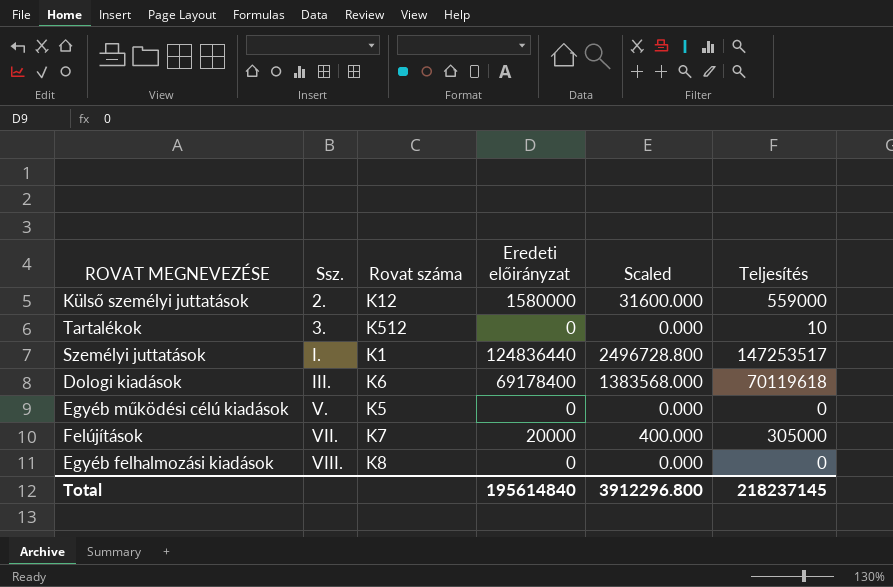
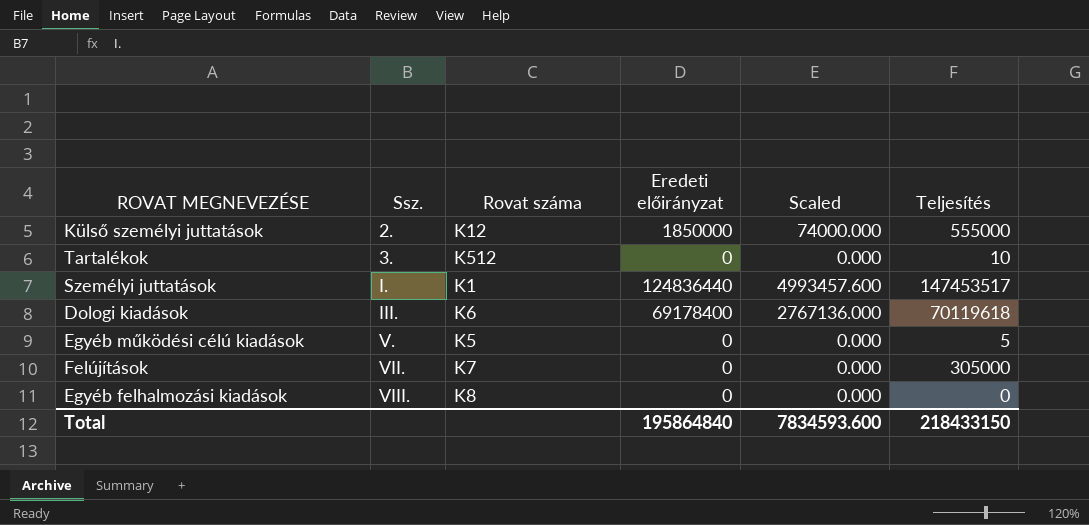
column Scaled | formula: [Eredeti előirányzat] * 0.02 -> [Eredeti előirányzat] * 0.04
Külső személyi juttatások | Eredeti előirányzat: 1580000 -> 1850000
Külső személyi juttatások | Teljesítés: 559000 -> 555000
Személyi juttatások | Teljesítés: 147253517 -> 147453517
Egyéb működési célú kiadások | Teljesítés: 0 -> 5
Felújítások | Eredeti előirányzat: 20000 -> 0
Total | Eredeti előirányzat: 195614840 -> 195864840
Total | Scaled: 3912296.800 -> 7834593.600
Total | Teljesítés: 218237145 -> 218433150

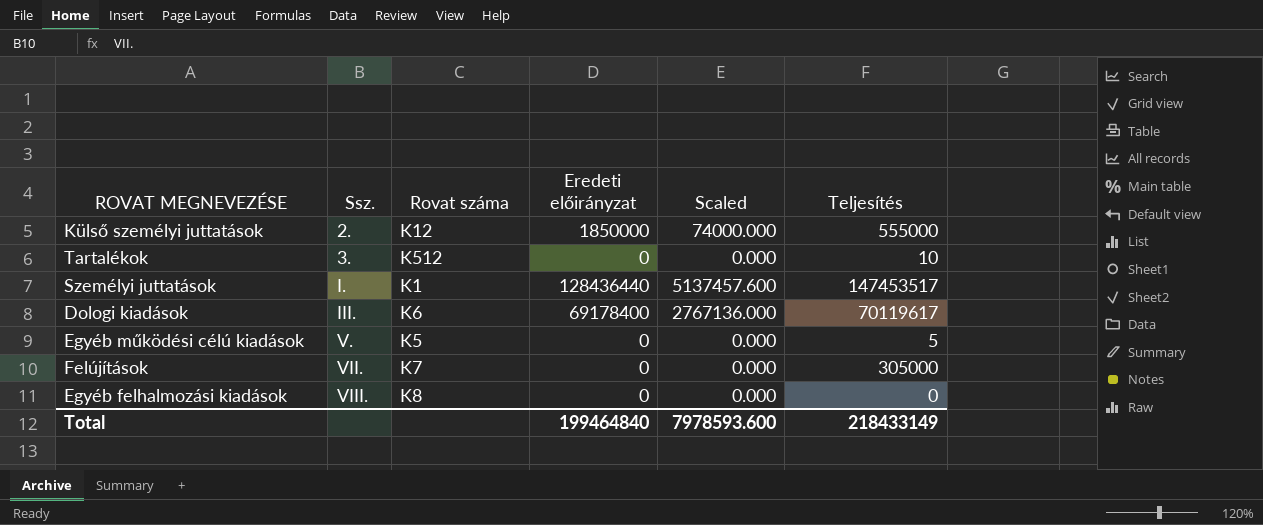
Személyi juttatások | Eredeti előirányzat: 124836440 -> 128436440
Személyi juttatások | Scaled: 4993457.600 -> 5137457.600
Dologi kiadások | Teljesítés: 70119618 -> 70119617
Total | Eredeti előirányzat: 195864840 -> 199464840
Total | Scaled: 7834593.600 -> 7978593.600
Total | Teljesítés: 218433150 -> 218433149

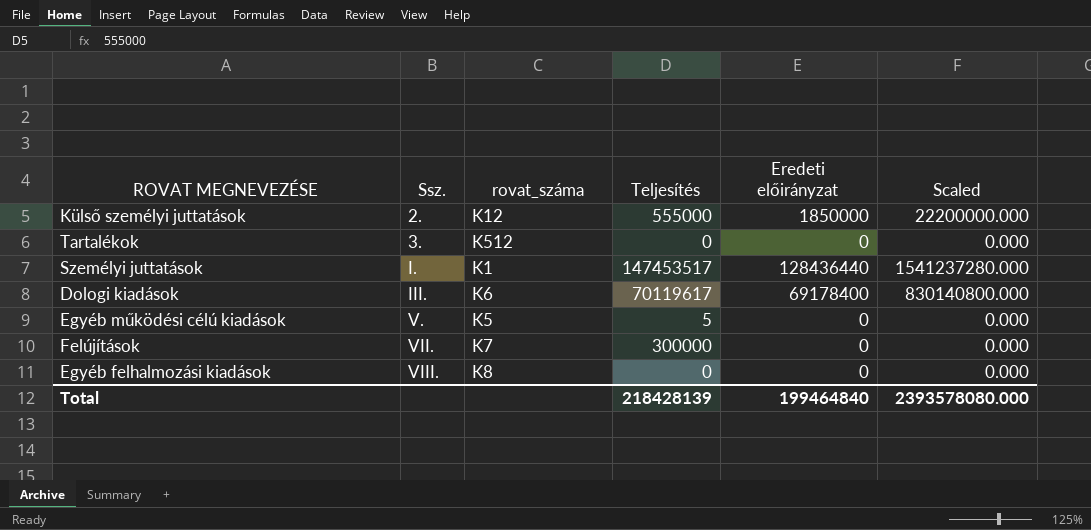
column name: Rovat száma -> rovat_száma
column Teljesítés | position: 6 -> 4
column Scaled | formula: [Eredeti előirányzat] * 0.04 -> [Eredeti előirányzat] * 12
Tartalékok | Teljesítés: 10 -> 0
Felújítások | Teljesítés: 305000 -> 300000
Total | Teljesítés: 218433149 -> 218428139
Total | Scaled: 7978593.600 -> 2393578080.000

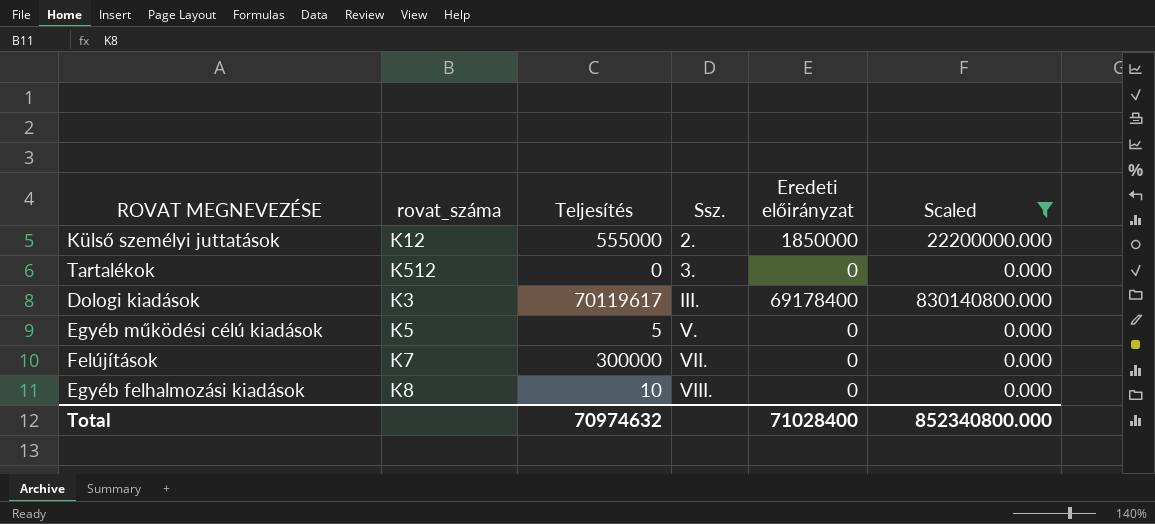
filter: none -> Scaled != 1541237280.000
column Ssz. | position: 2 -> 4
Dologi kiadások | rovat_száma: K6 -> K3
Egyéb felhalmozási kiadások | Teljesítés: 0 -> 10
Total | Teljesítés: 218428139 -> 70974632
Total | Eredeti előirányzat: 199464840 -> 71028400
Total | Scaled: 2393578080.000 -> 852340800.000

